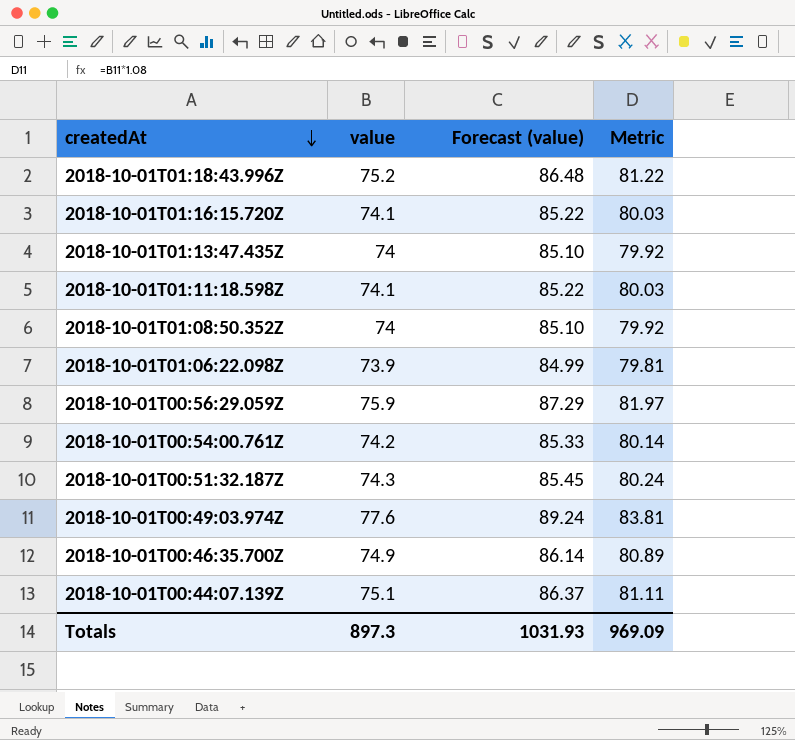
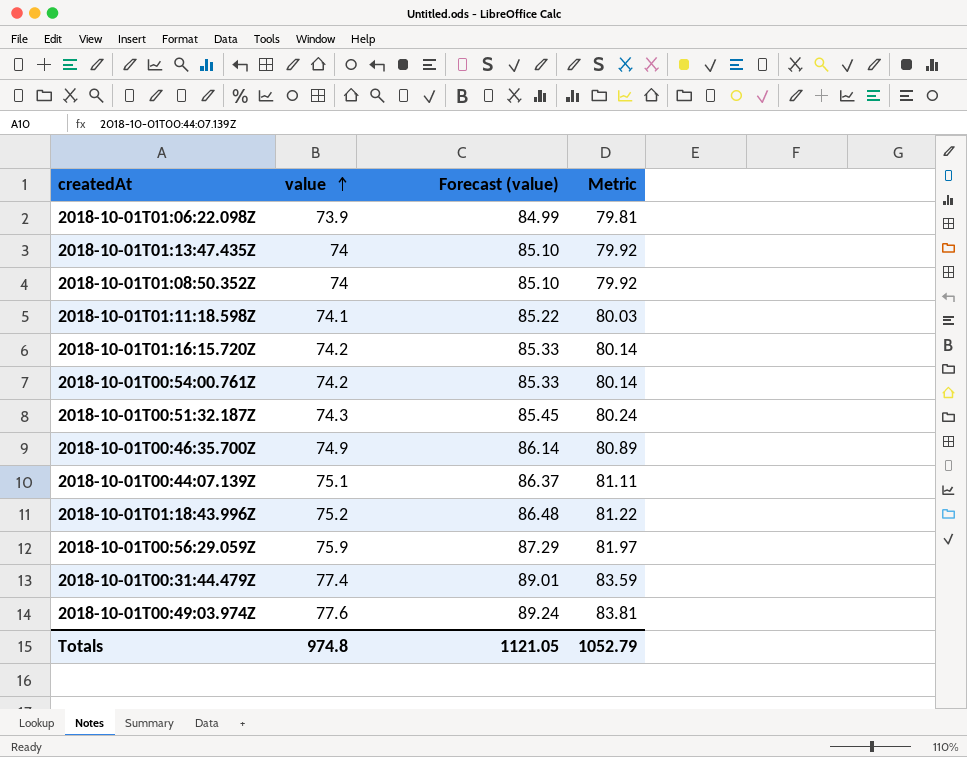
row order: createdAt descending -> value ascending
2018-10-01T01:16:15.720Z | value: 74.1 -> 74.2
2018-10-01T01:16:15.720Z | Forecast (value): 85.22 -> 85.33
2018-10-01T01:16:15.720Z | Metric: 80.03 -> 80.14
row 2018-10-01T00:31:44.479Z: none -> 77.4 | 89.01 | 83.59
Totals | value: 897.3 -> 974.8
Totals | Forecast (value): 1031.93 -> 1121.05
Totals | Metric: 969.09 -> 1052.79

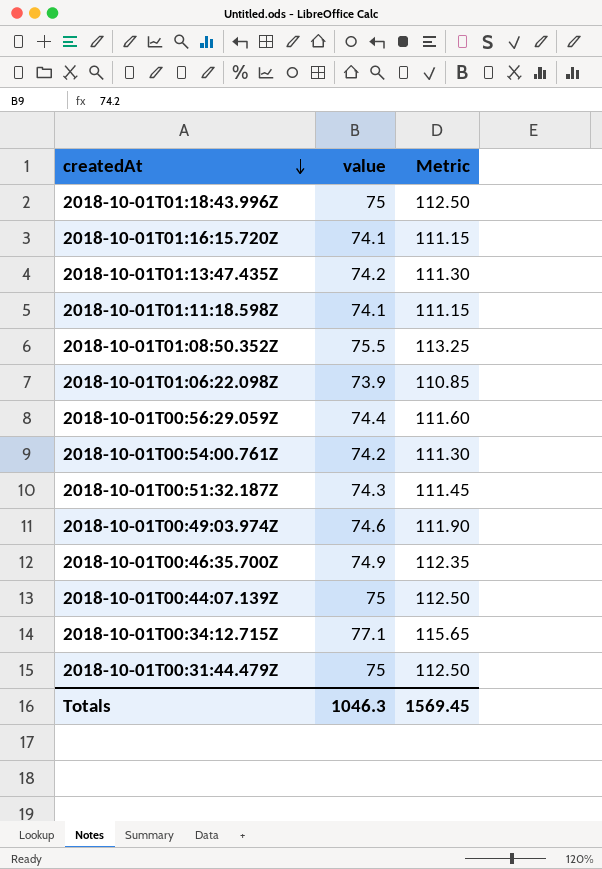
row order: value ascending -> createdAt descending
column Forecast (value) | formula: [value] * 1.15 -> none
column Metric | formula: [value] * 1.08 -> [value] * 1.5
2018-10-01T01:18:43.996Z | value: 75.2 -> 75
2018-10-01T01:16:15.720Z | value: 74.2 -> 74.1
2018-10-01T01:13:47.435Z | value: 74 -> 74.2
2018-10-01T01:08:50.352Z | value: 74 -> 75.5
2018-10-01T00:56:29.059Z | value: 75.9 -> 74.4
2018-10-01T00:49:03.974Z | value: 77.6 -> 74.6
2018-10-01T00:44:07.139Z | value: 75.1 -> 75
row 2018-10-01T00:34:12.715Z: none -> 77.1 | 115.65
2018-10-01T00:31:44.479Z | value: 77.4 -> 75
Totals | value: 974.8 -> 1046.3
Totals | Metric: 1052.79 -> 1569.45

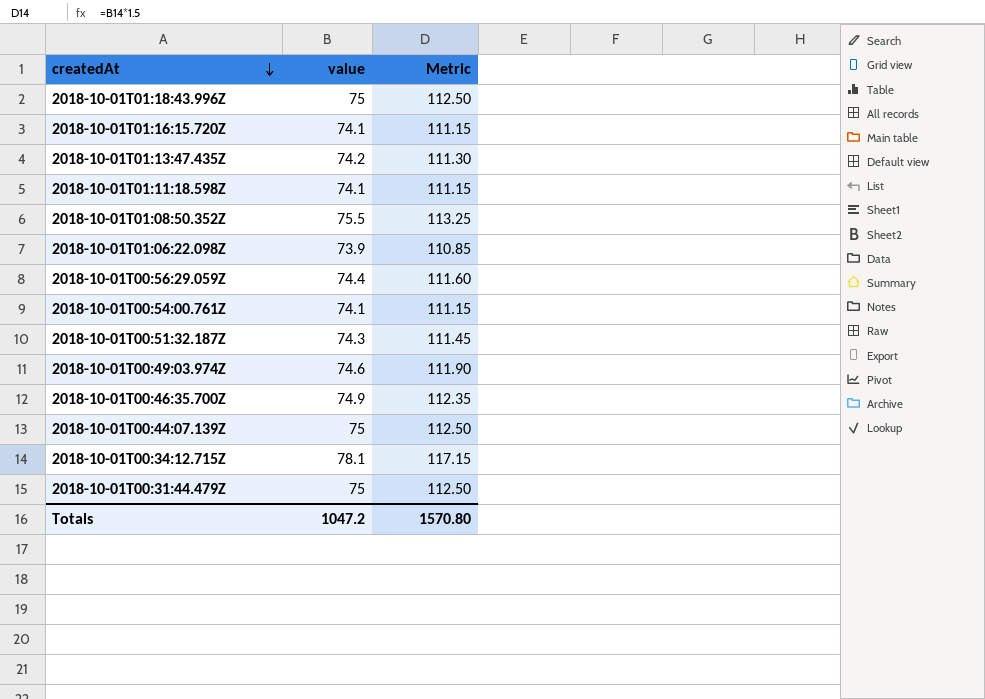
2018-10-01T00:54:00.761Z | value: 74.2 -> 74.1
2018-10-01T00:54:00.761Z | Metric: 111.30 -> 111.15
2018-10-01T00:34:12.715Z | value: 77.1 -> 78.1
2018-10-01T00:34:12.715Z | Metric: 115.65 -> 117.15
Totals | value: 1046.3 -> 1047.2
Totals | Metric: 1569.45 -> 1570.80

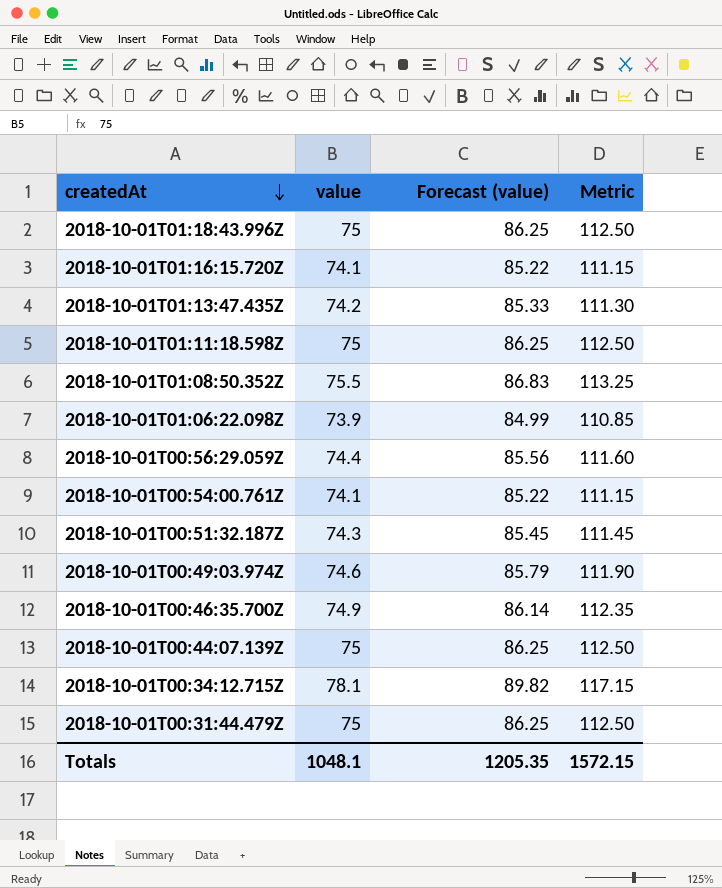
column Forecast (value) | formula: none -> [value] * 1.15
2018-10-01T01:11:18.598Z | value: 74.1 -> 75
2018-10-01T01:11:18.598Z | Metric: 111.15 -> 112.50
Totals | value: 1047.2 -> 1048.1
Totals | Metric: 1570.80 -> 1572.15

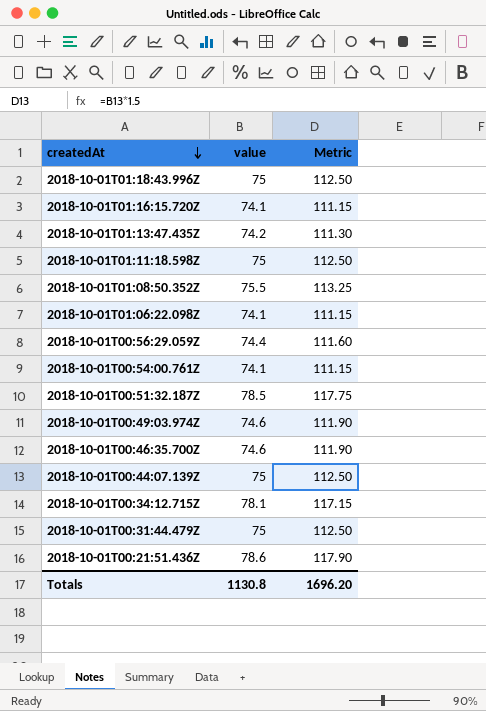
column Forecast (value) | formula: [value] * 1.15 -> none
2018-10-01T01:06:22.098Z | value: 73.9 -> 74.1
2018-10-01T01:06:22.098Z | Metric: 110.85 -> 111.15
2018-10-01T00:51:32.187Z | value: 74.3 -> 78.5
2018-10-01T00:51:32.187Z | Metric: 111.45 -> 117.75
2018-10-01T00:46:35.700Z | value: 74.9 -> 74.6
2018-10-01T00:46:35.700Z | Metric: 112.35 -> 111.90
row 2018-10-01T00:21:51.436Z: none -> 78.6 | 117.90
Totals | value: 1048.1 -> 1130.8
Totals | Metric: 1572.15 -> 1696.20

